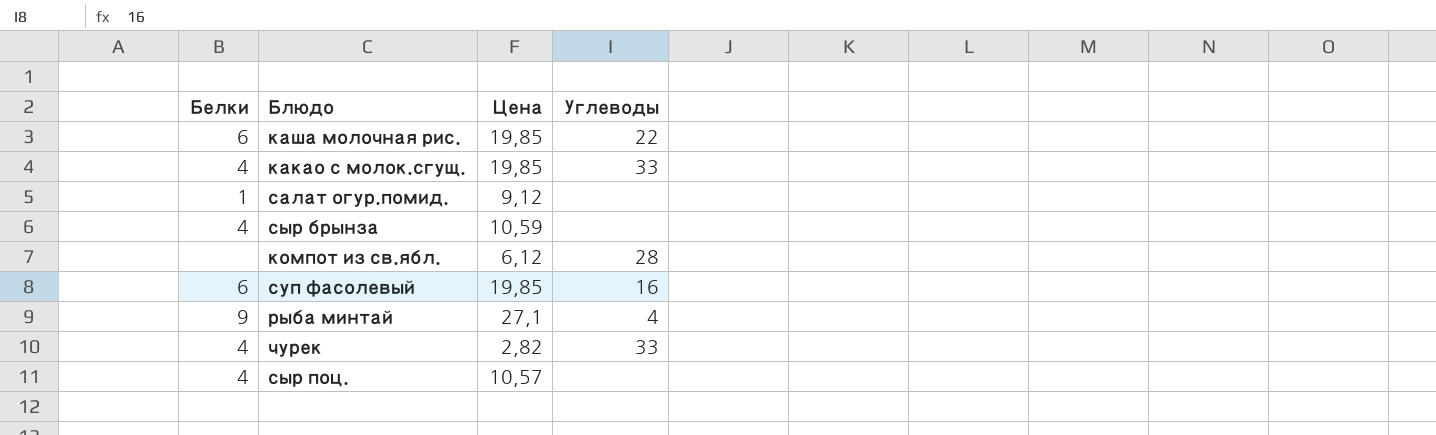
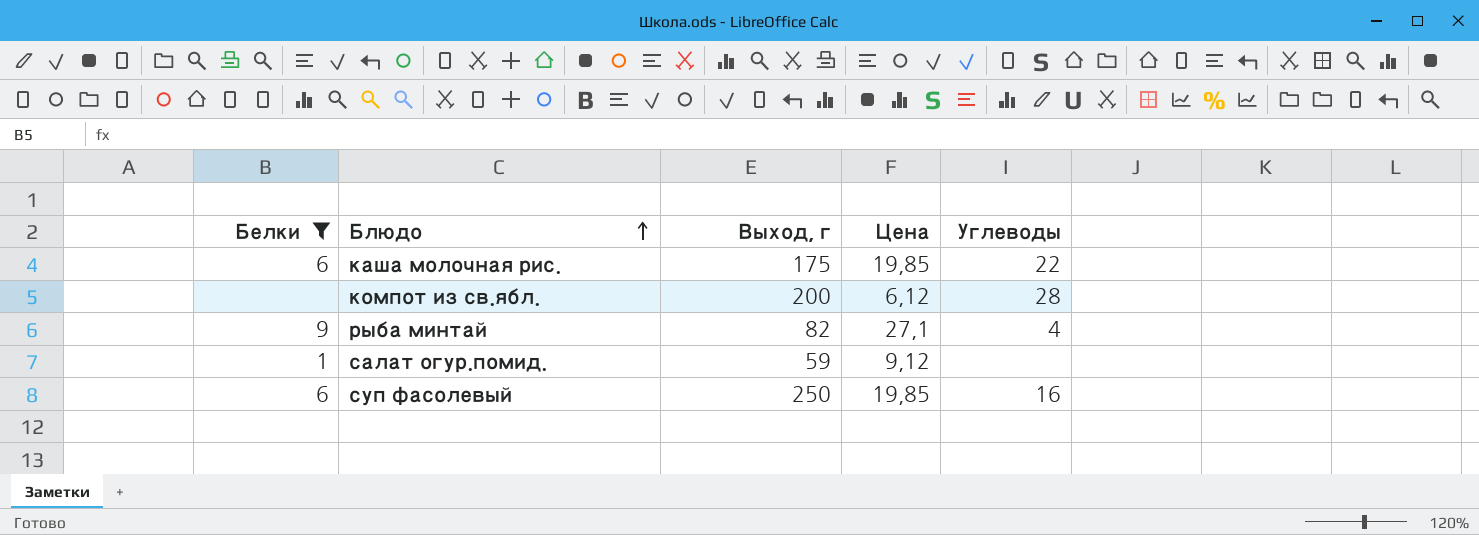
filter: none -> Белки != 4
row order: none -> Блюдо ascending
column Выход, г | position: none -> 3

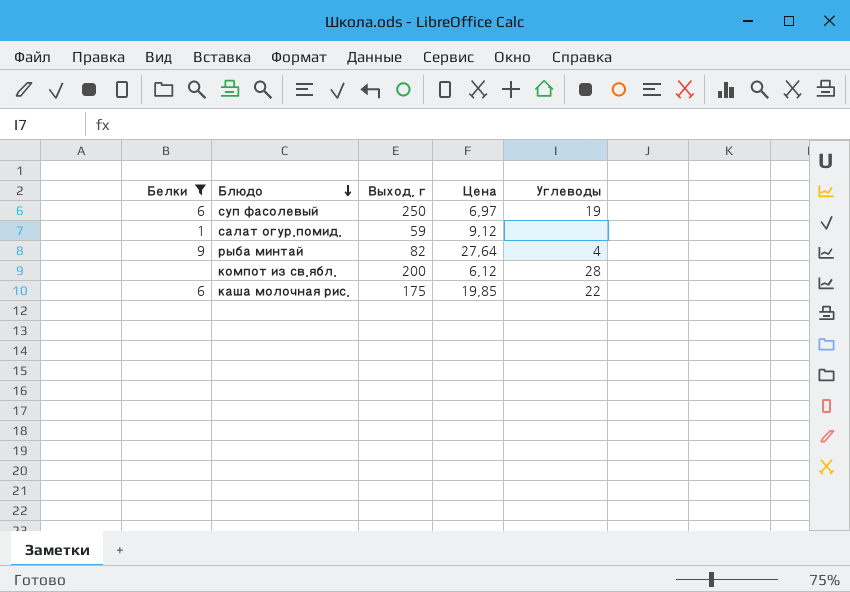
row order: Блюдо ascending -> Блюдо descending
суп фасолевый | Цена: 19,85 -> 6,97
суп фасолевый | Углеводы: 16 -> 19
рыба минтай | Цена: 27,1 -> 27,64

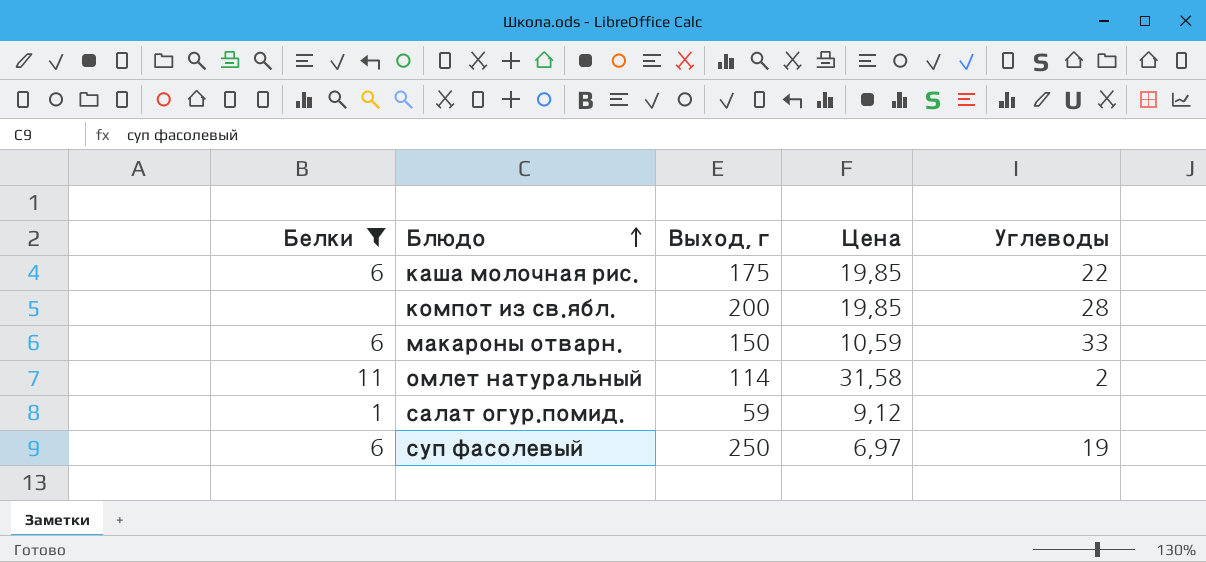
row order: Блюдо descending -> Блюдо ascending
row рыба минтай: 9 | 82 | 27,64 | 4 -> none
компот из св.ябл. | Цена: 6,12 -> 19,85
row макароны отварн.: none -> 6 | 150 | 10,59 | 33
row омлет натуральный: none -> 11 | 114 | 31,58 | 2

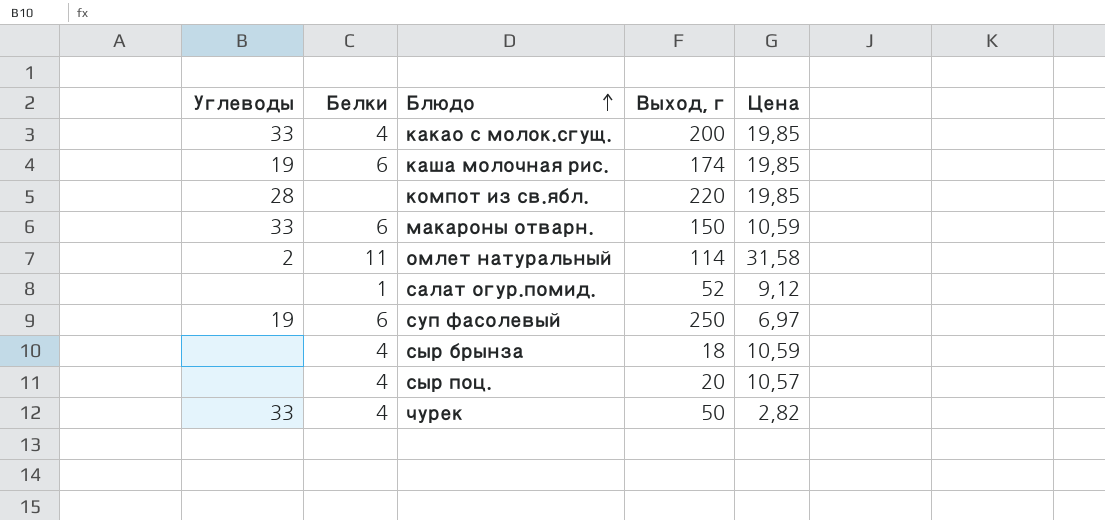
filter: Белки != 4 -> none
column Углеводы | position: 5 -> 1
каша молочная рис. | Углеводы: 22 -> 19
каша молочная рис. | Выход, г: 175 -> 174
компот из св.ябл. | Выход, г: 200 -> 220
салат огур.помид. | Выход, г: 59 -> 52

